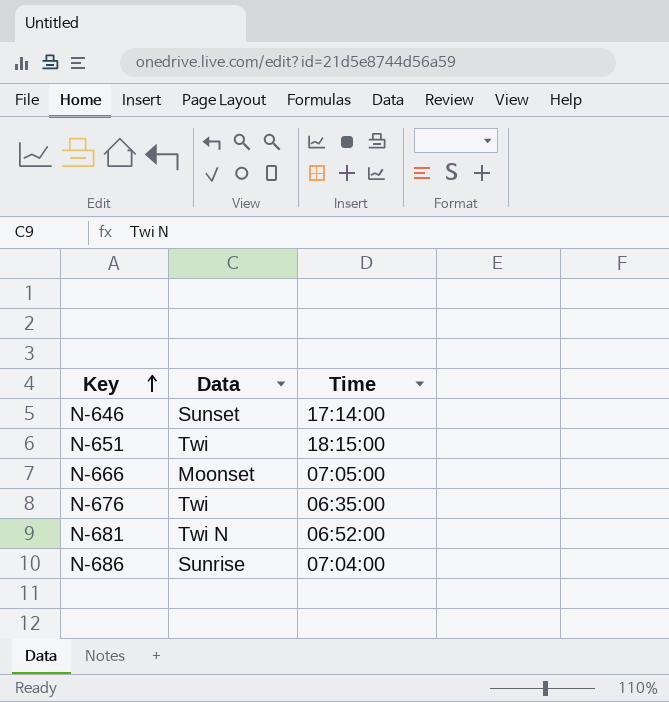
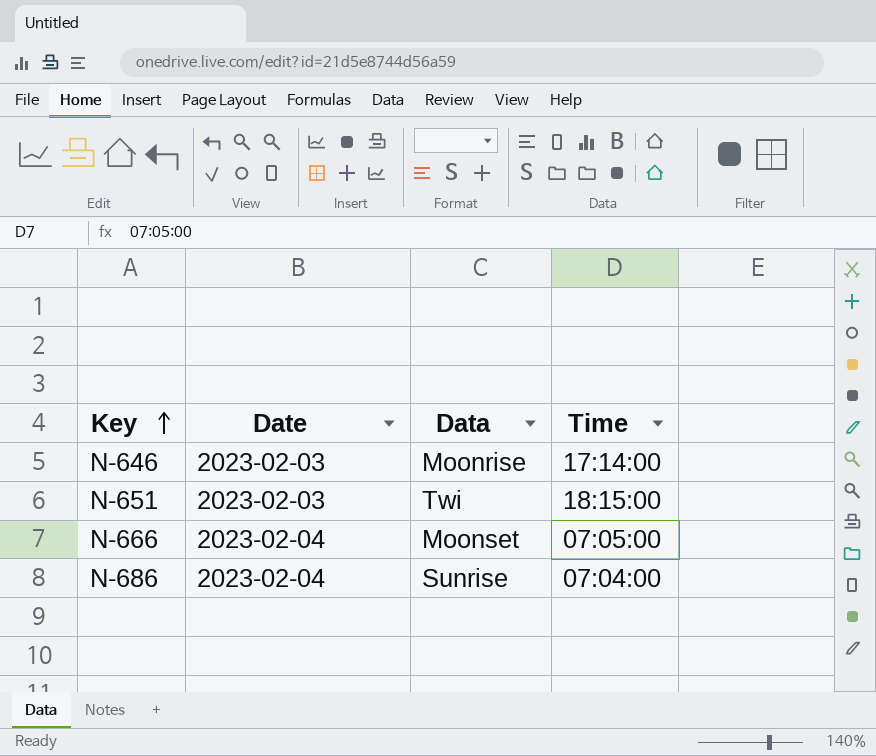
column Date | position: none -> 2
row N-676: Twi | 06:35:00 -> none
row N-681: Twi N | 06:52:00 -> none
N-646 | Data: Sunset -> Moonrise

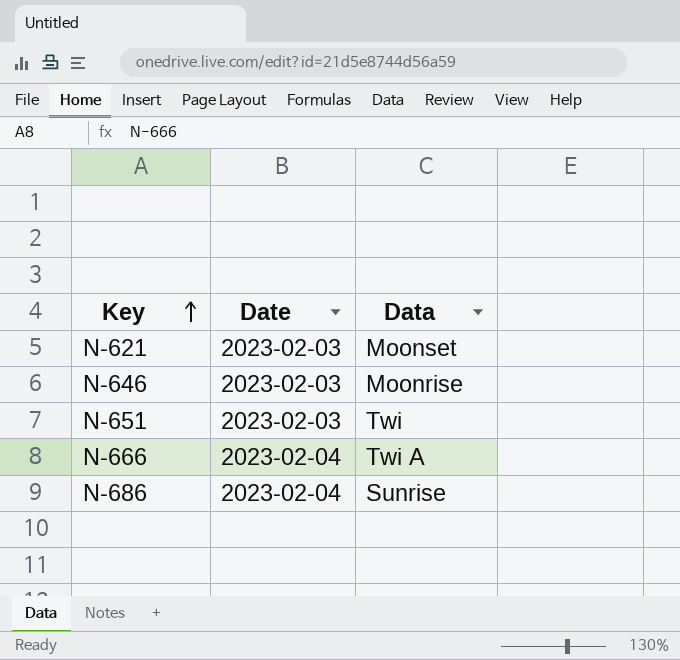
column Time | position: 4 -> none
row N-621: none -> 2023-02-03 | Moonset
N-666 | Data: Moonset -> Twi A

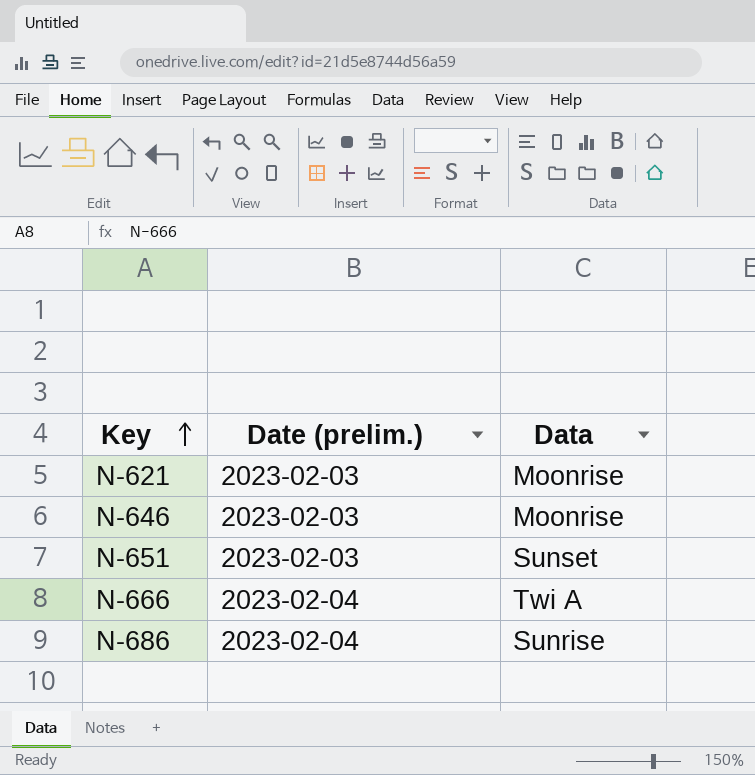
column name: Date -> Date (prelim.)
N-621 | Data: Moonset -> Moonrise
N-651 | Data: Twi -> Sunset

